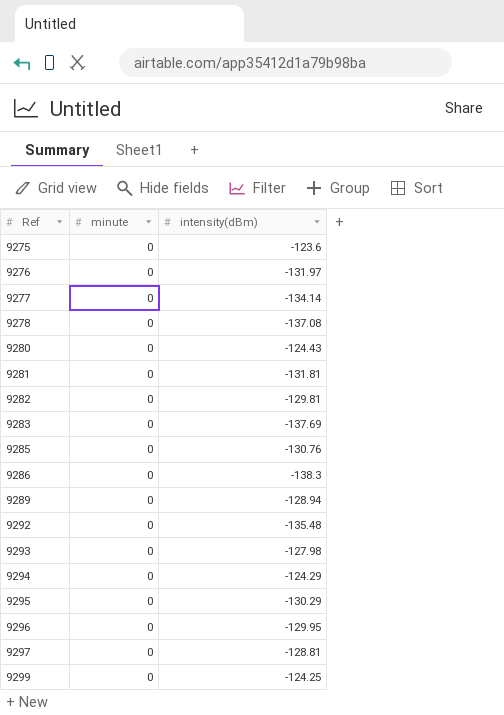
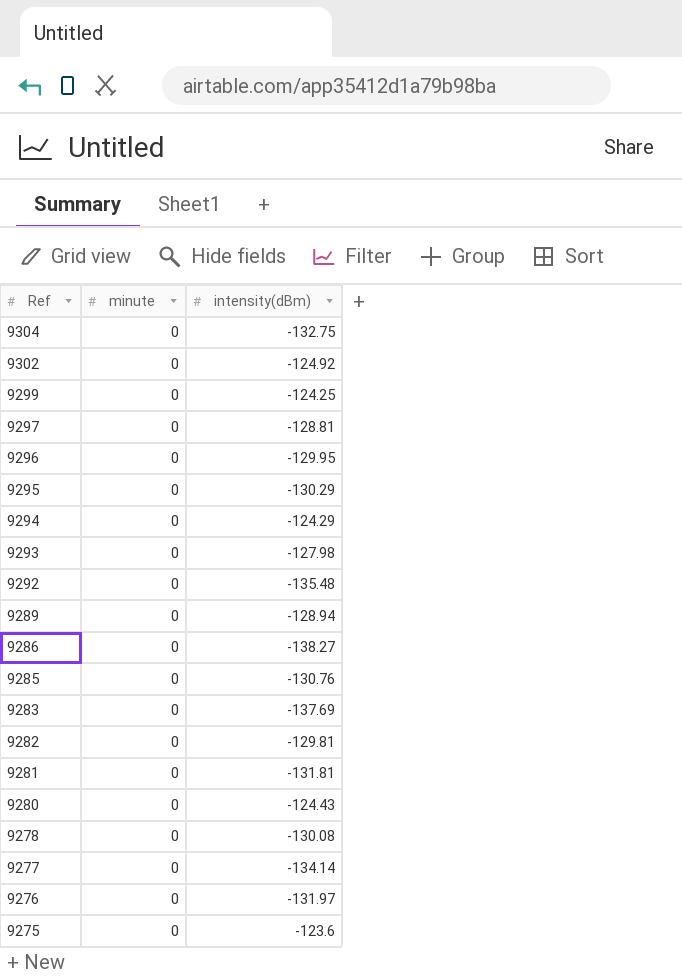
row order: Ref ascending -> Ref descending
row 9304: none -> 0 | -132.75
row 9302: none -> 0 | -124.92
9286 | intensity(dBm): -138.3 -> -138.27
9278 | intensity(dBm): -137.08 -> -130.08

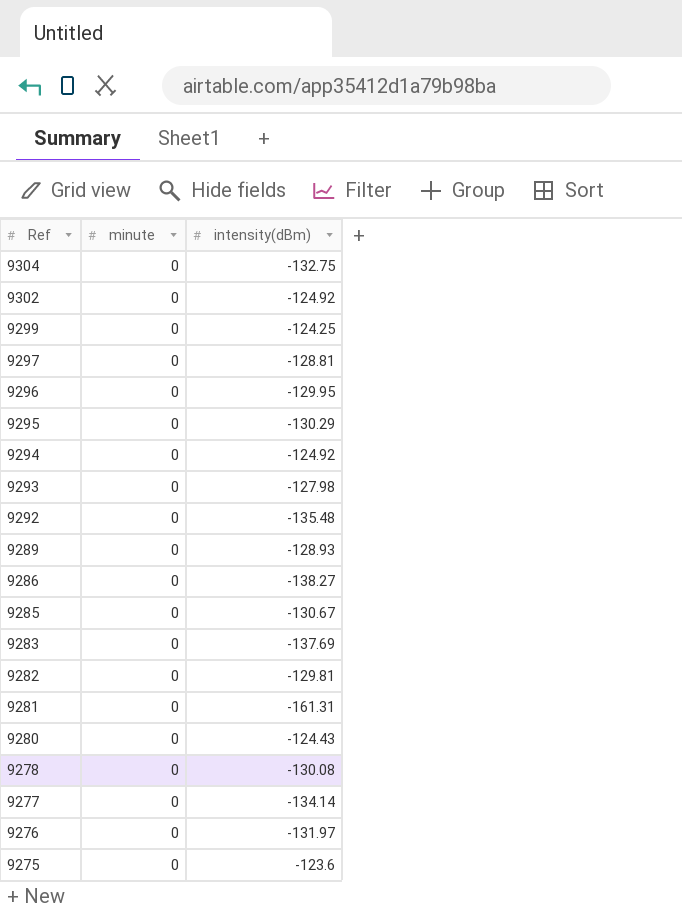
9294 | intensity(dBm): -124.29 -> -124.92
9289 | intensity(dBm): -128.94 -> -128.93
9285 | intensity(dBm): -130.76 -> -130.67
9281 | intensity(dBm): -131.81 -> -161.31

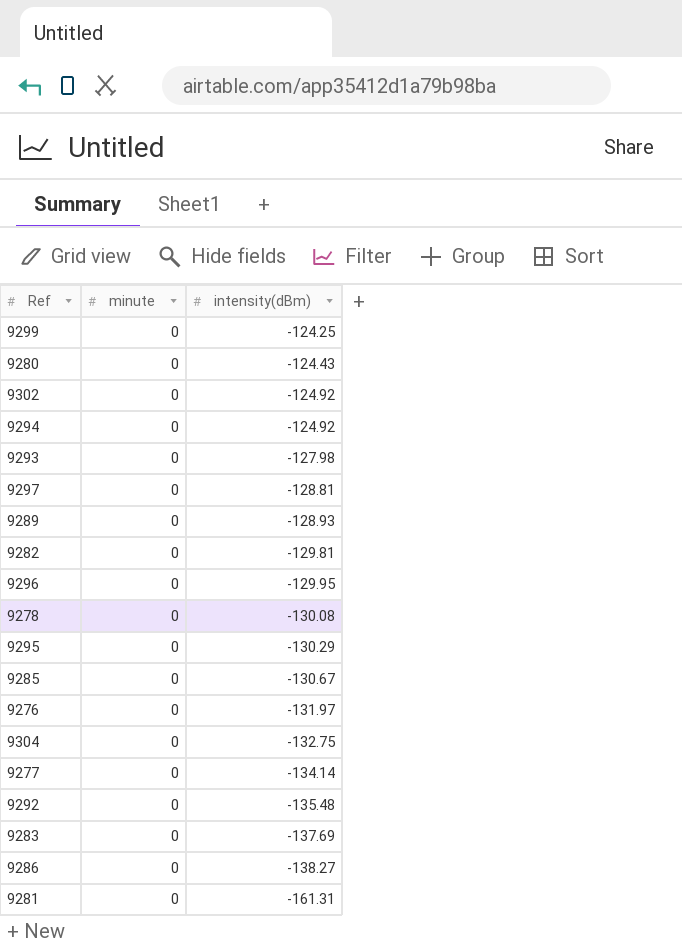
row order: Ref descending -> intensity(dBm) descending
row 9275: 0 | -123.6 -> none

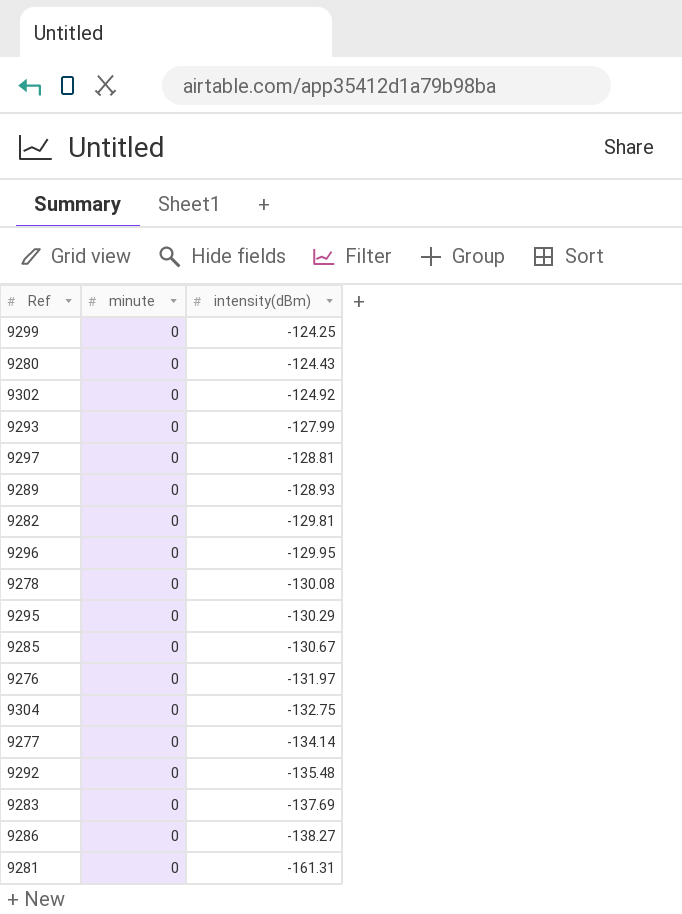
row 9294: 0 | -124.92 -> none
9293 | intensity(dBm): -127.98 -> -127.99

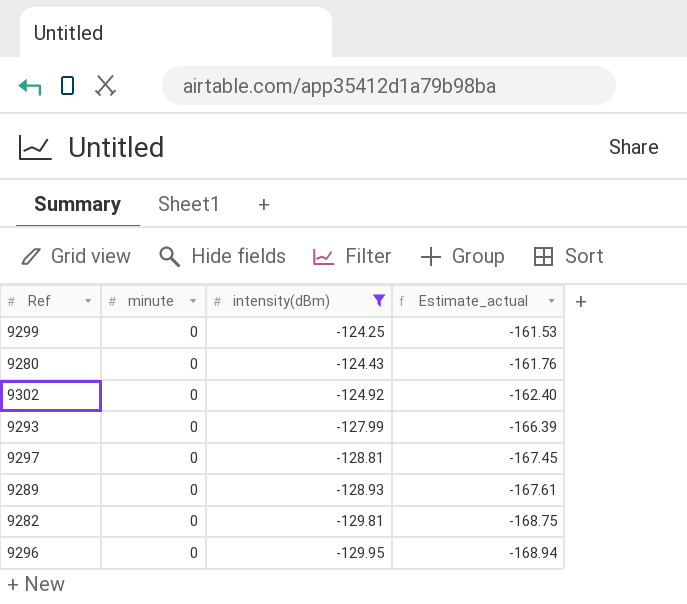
filter: none -> intensity(dBm) >= -129.95
column Estimate_actual | formula: none -> [intensity(dBm)] * 1.3

